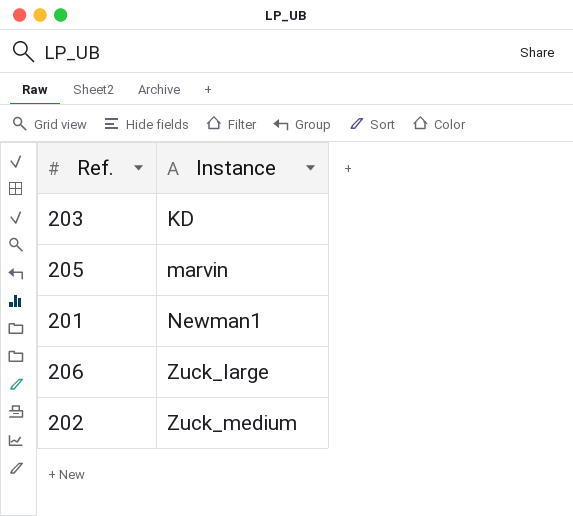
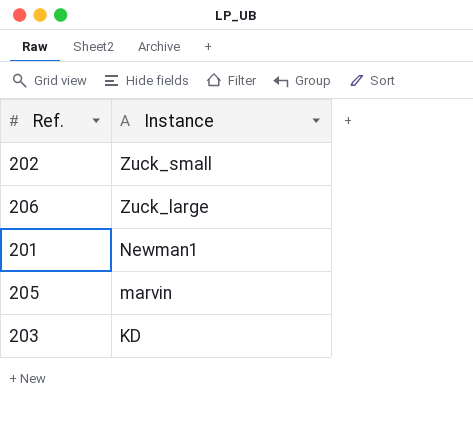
row order: Instance ascending -> Instance descending
202 | Instance: Zuck_medium -> Zuck_small

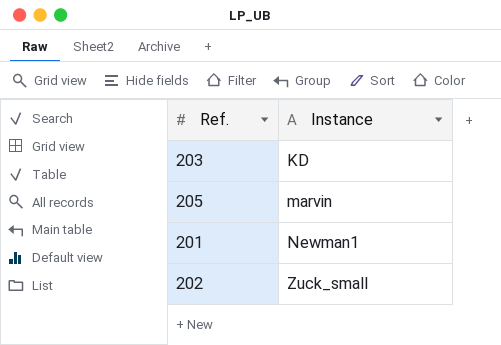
row order: Instance descending -> Instance ascending
row 206: Zuck_large -> none

